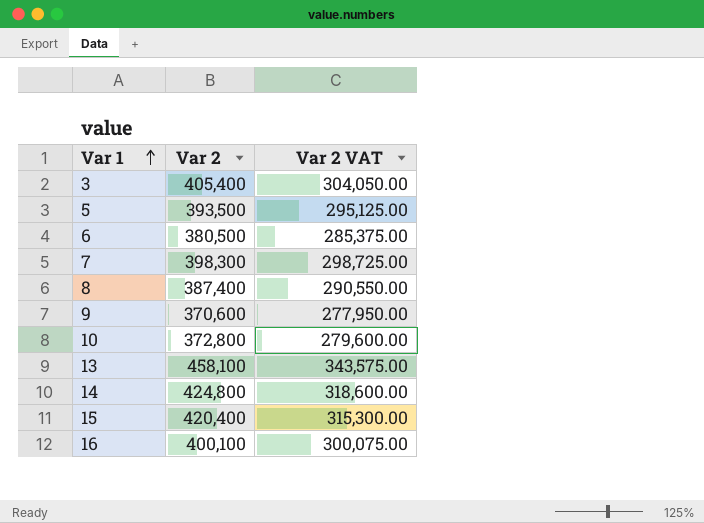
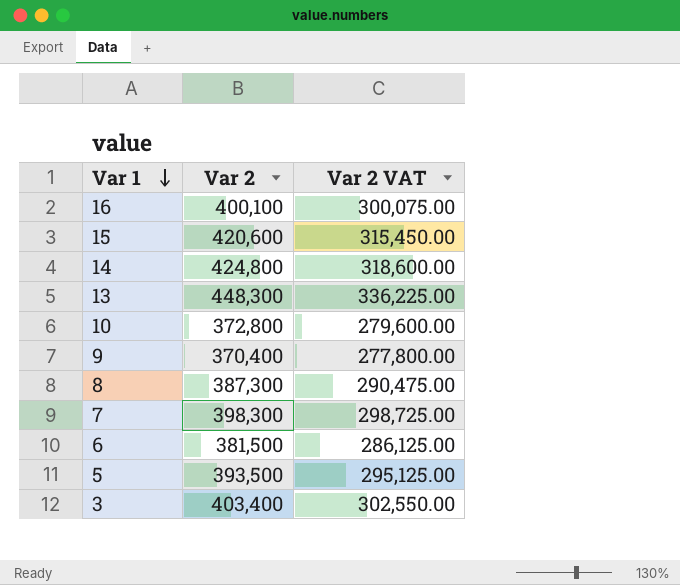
row order: Var 1 ascending -> Var 1 descending
15 | Var 2: 420,400 -> 420,600
15 | Var 2 VAT: 315,300.00 -> 315,450.00
13 | Var 2: 458,100 -> 448,300
13 | Var 2 VAT: 343,575.00 -> 336,225.00
9 | Var 2: 370,600 -> 370,400
9 | Var 2 VAT: 277,950.00 -> 277,800.00
8 | Var 2: 387,400 -> 387,300
8 | Var 2 VAT: 290,550.00 -> 290,475.00
6 | Var 2: 380,500 -> 381,500
6 | Var 2 VAT: 285,375.00 -> 286,125.00
3 | Var 2: 405,400 -> 403,400
3 | Var 2 VAT: 304,050.00 -> 302,550.00

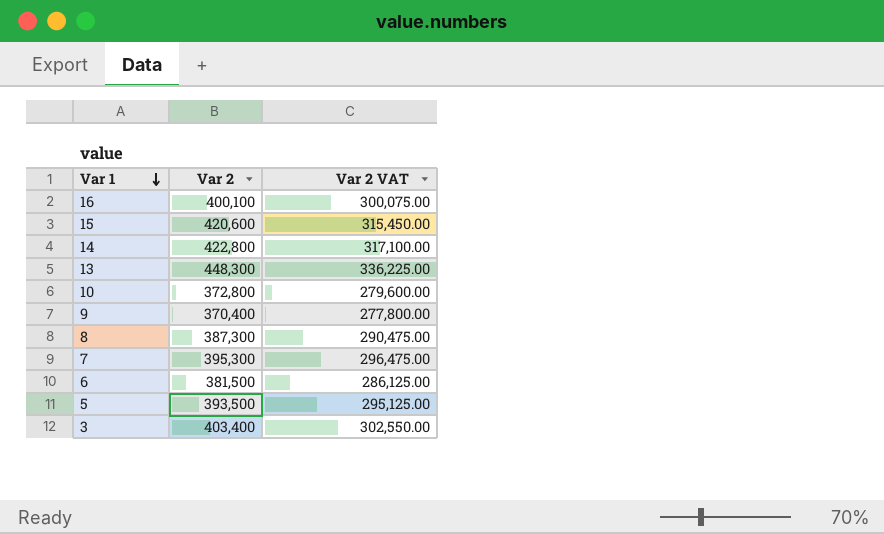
14 | Var 2: 424,800 -> 422,800
14 | Var 2 VAT: 318,600.00 -> 317,100.00
7 | Var 2: 398,300 -> 395,300
7 | Var 2 VAT: 298,725.00 -> 296,475.00

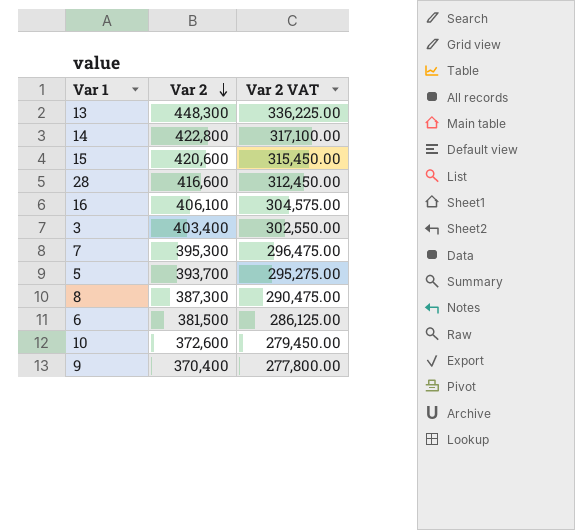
row order: Var 1 descending -> Var 2 descending
row 28: none -> 416,600 | 312,450.00
16 | Var 2: 400,100 -> 406,100
16 | Var 2 VAT: 300,075.00 -> 304,575.00
5 | Var 2: 393,500 -> 393,700
5 | Var 2 VAT: 295,125.00 -> 295,275.00
10 | Var 2: 372,800 -> 372,600
10 | Var 2 VAT: 279,600.00 -> 279,450.00

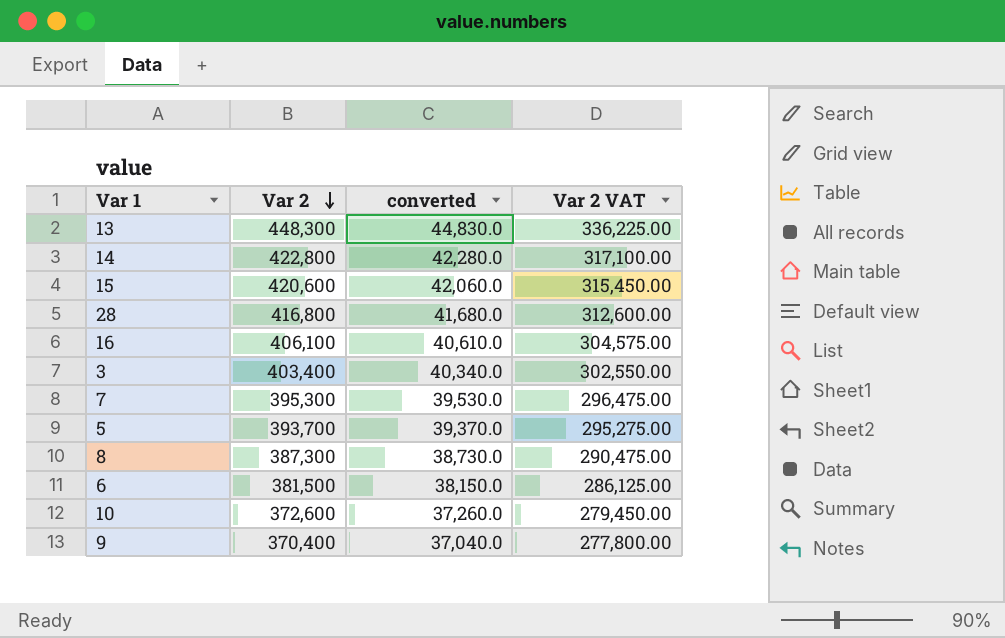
column converted | formula: none -> [Var 2] * 0.1
28 | Var 2: 416,600 -> 416,800
28 | Var 2 VAT: 312,450.00 -> 312,600.00

